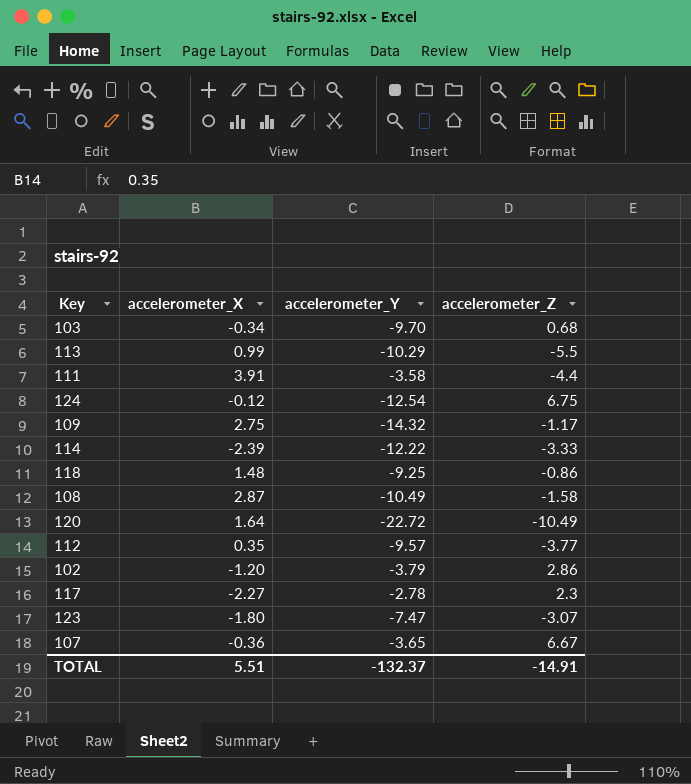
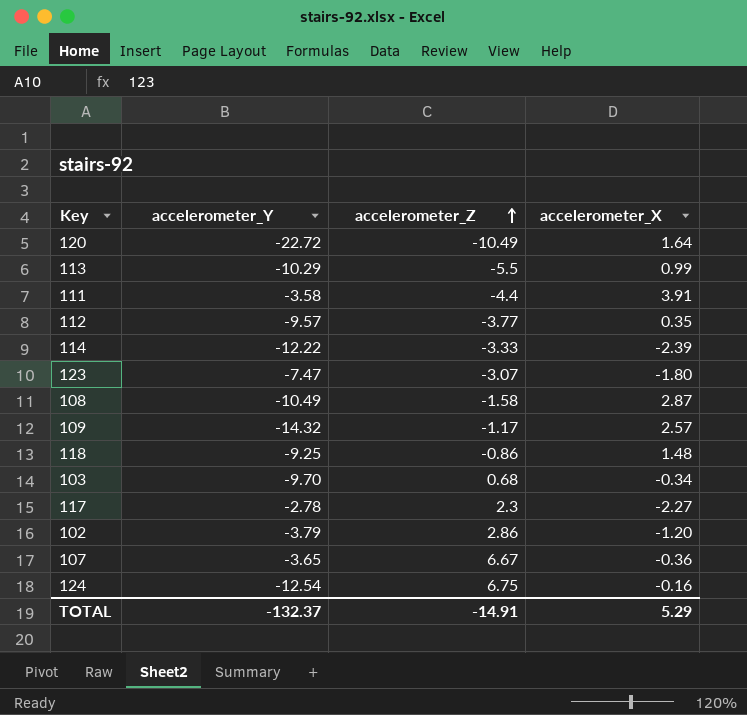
row order: none -> accelerometer_Z ascending
column accelerometer_X | position: 2 -> 4
109 | accelerometer_X: 2.75 -> 2.57
124 | accelerometer_X: -0.12 -> -0.16
TOTAL | accelerometer_X: 5.51 -> 5.29

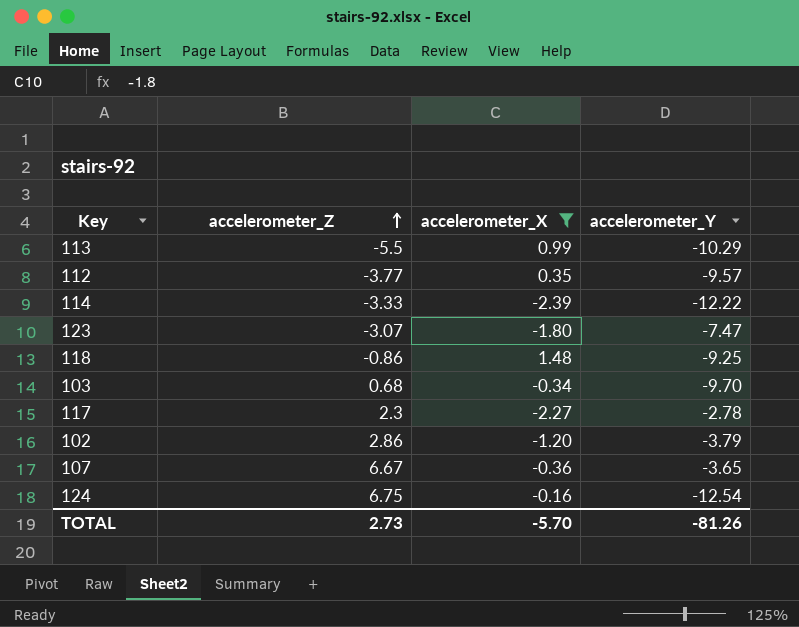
filter: none -> accelerometer_X <= 1.48
column accelerometer_Y | position: 2 -> 4
TOTAL | accelerometer_Z: -14.91 -> 2.73
TOTAL | accelerometer_X: 5.29 -> -5.70
TOTAL | accelerometer_Y: -132.37 -> -81.26

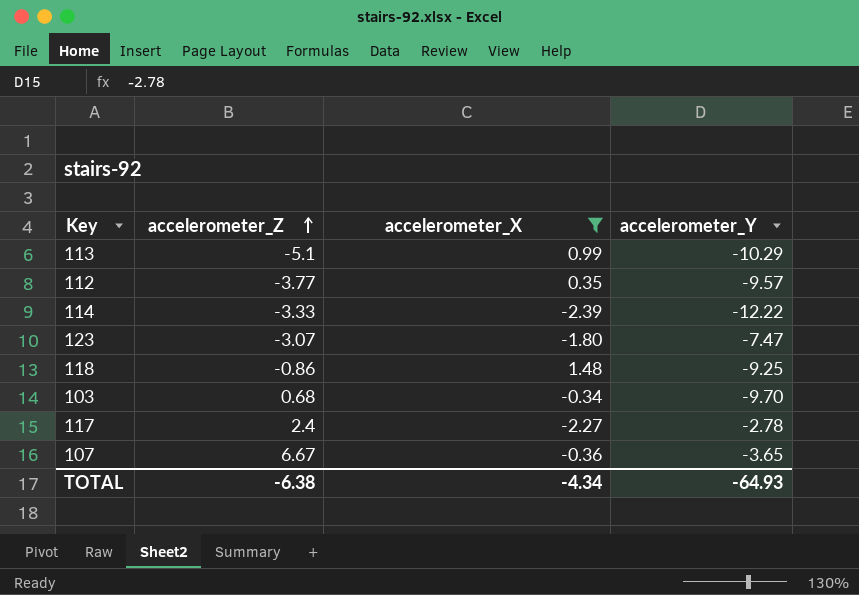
row 102: 2.86 | -1.20 | -3.79 -> none
row 124: 6.75 | -0.16 | -12.54 -> none
113 | accelerometer_Z: -5.5 -> -5.1
117 | accelerometer_Z: 2.3 -> 2.4
TOTAL | accelerometer_Z: 2.73 -> -6.38
TOTAL | accelerometer_X: -5.70 -> -4.34
TOTAL | accelerometer_Y: -81.26 -> -64.93

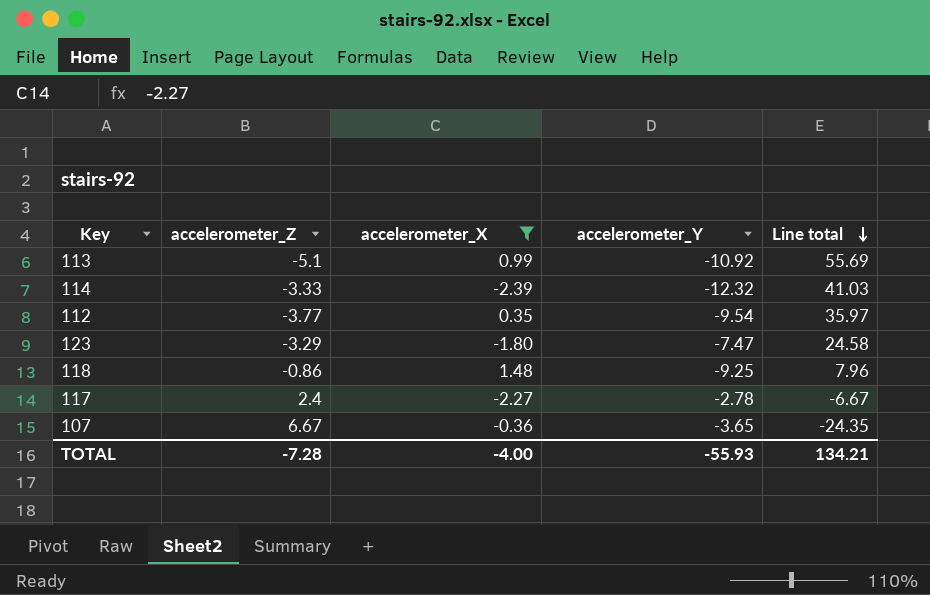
row order: accelerometer_Z ascending -> Line total descending
column Line total | formula: none -> [accelerometer_Z] * [accelerometer_Y]
row 103: 0.68 | -0.34 | -9.70 -> none
113 | accelerometer_Y: -10.29 -> -10.92
114 | accelerometer_Y: -12.22 -> -12.32
112 | accelerometer_Y: -9.57 -> -9.54
123 | accelerometer_Z: -3.07 -> -3.29
TOTAL | accelerometer_Z: -6.38 -> -7.28
TOTAL | accelerometer_X: -4.34 -> -4.00
TOTAL | accelerometer_Y: -64.93 -> -55.93

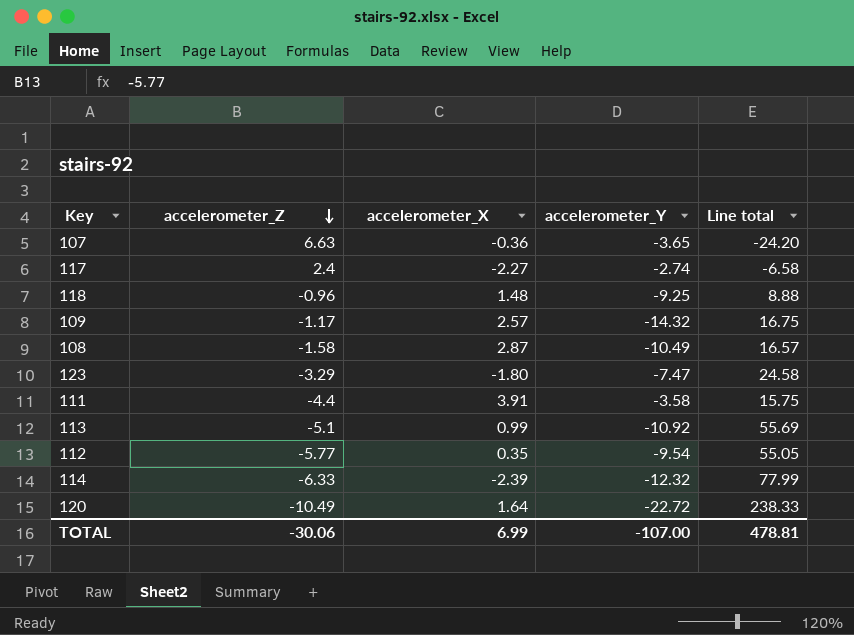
filter: accelerometer_X <= 1.48 -> none
row order: Line total descending -> accelerometer_Z descending
107 | accelerometer_Z: 6.67 -> 6.63
107 | Line total: -24.35 -> -24.20
117 | accelerometer_Y: -2.78 -> -2.74
117 | Line total: -6.67 -> -6.58
118 | accelerometer_Z: -0.86 -> -0.96
118 | Line total: 7.96 -> 8.88
112 | accelerometer_Z: -3.77 -> -5.77
112 | Line total: 35.97 -> 55.05
114 | accelerometer_Z: -3.33 -> -6.33
114 | Line total: 41.03 -> 77.99
TOTAL | accelerometer_Z: -7.28 -> -30.06
TOTAL | accelerometer_X: -4.00 -> 6.99
TOTAL | accelerometer_Y: -55.93 -> -107.00
TOTAL | Line total: 134.21 -> 478.81

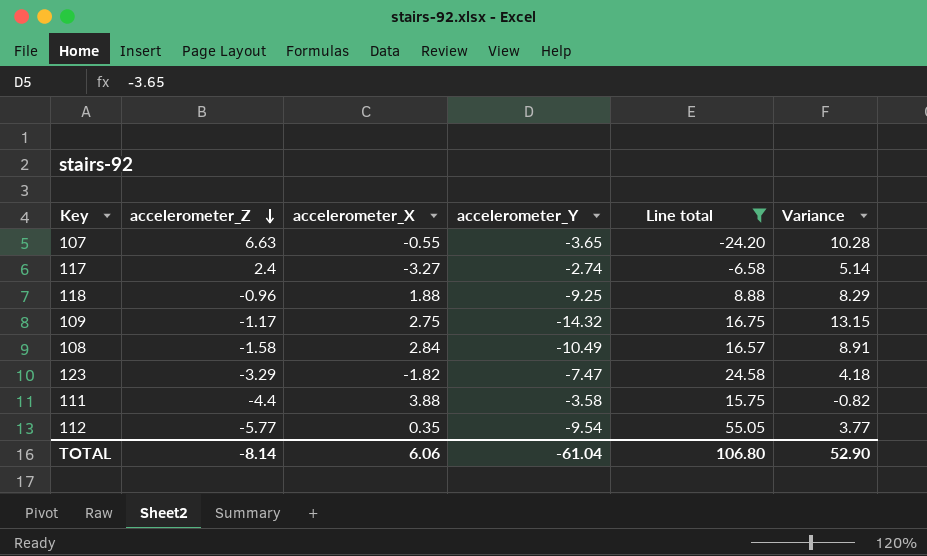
filter: none -> Line total <= 55.05
column Variance | formula: none -> [accelerometer_Z] - [accelerometer_Y]
107 | accelerometer_X: -0.36 -> -0.55
117 | accelerometer_X: -2.27 -> -3.27
118 | accelerometer_X: 1.48 -> 1.88
109 | accelerometer_X: 2.57 -> 2.75
108 | accelerometer_X: 2.87 -> 2.84
123 | accelerometer_X: -1.80 -> -1.82
111 | accelerometer_X: 3.91 -> 3.88
TOTAL | accelerometer_Z: -30.06 -> -8.14
TOTAL | accelerometer_X: 6.99 -> 6.06
TOTAL | accelerometer_Y: -107.00 -> -61.04
TOTAL | Line total: 478.81 -> 106.80

